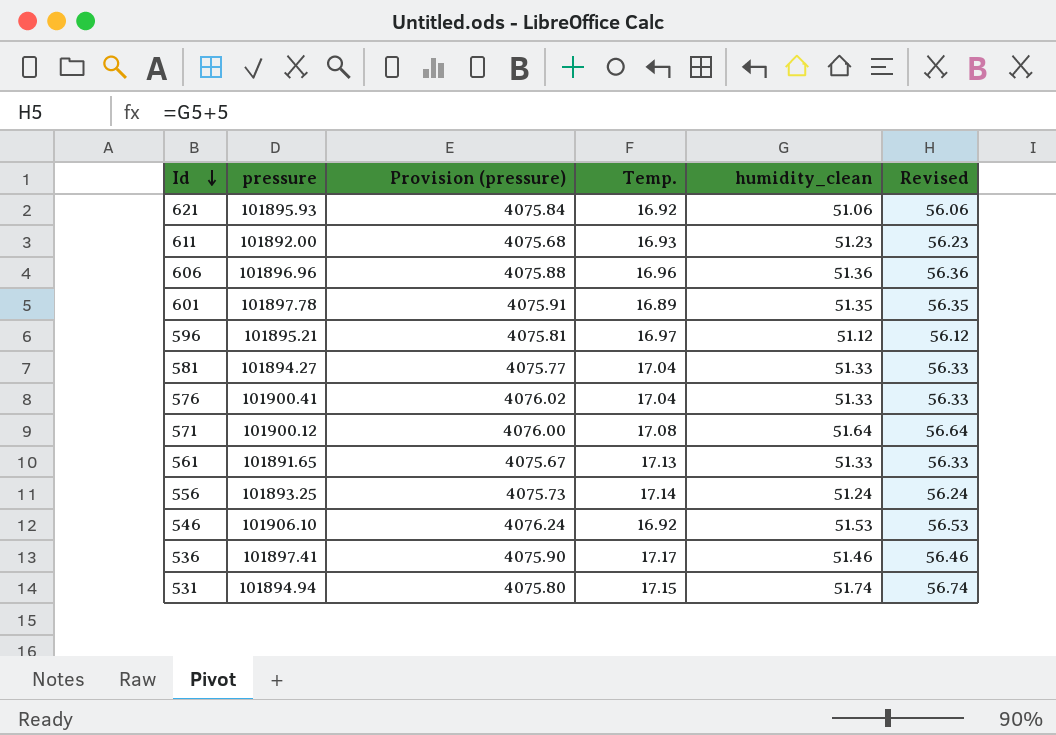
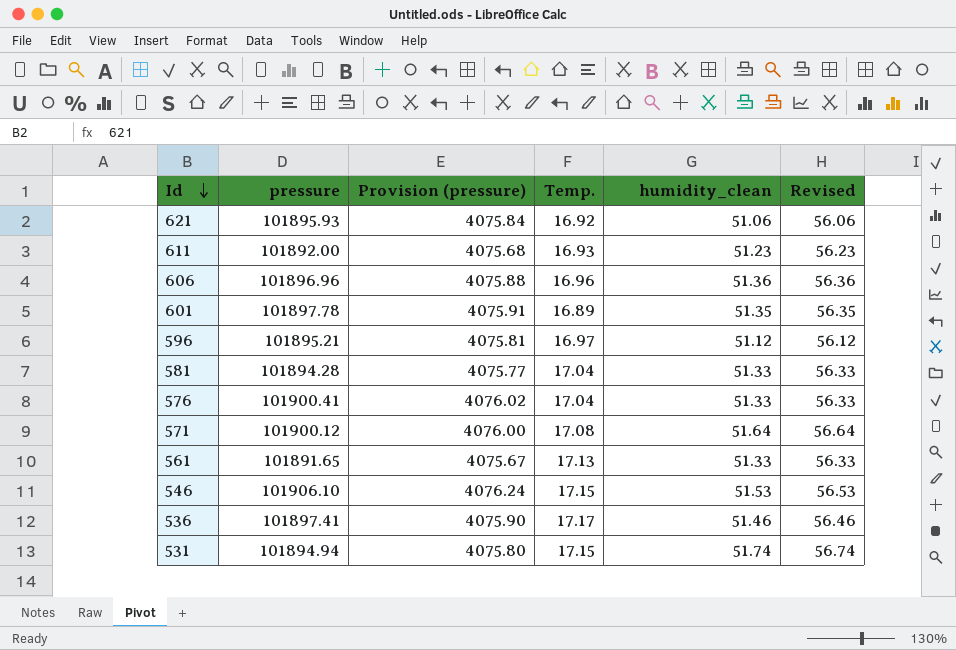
row 556: 101893.25 | 4075.73 | 17.14 | 51.24 | 56.24 -> none
581 | pressure: 101894.27 -> 101894.28
546 | Temp.: 16.92 -> 17.15

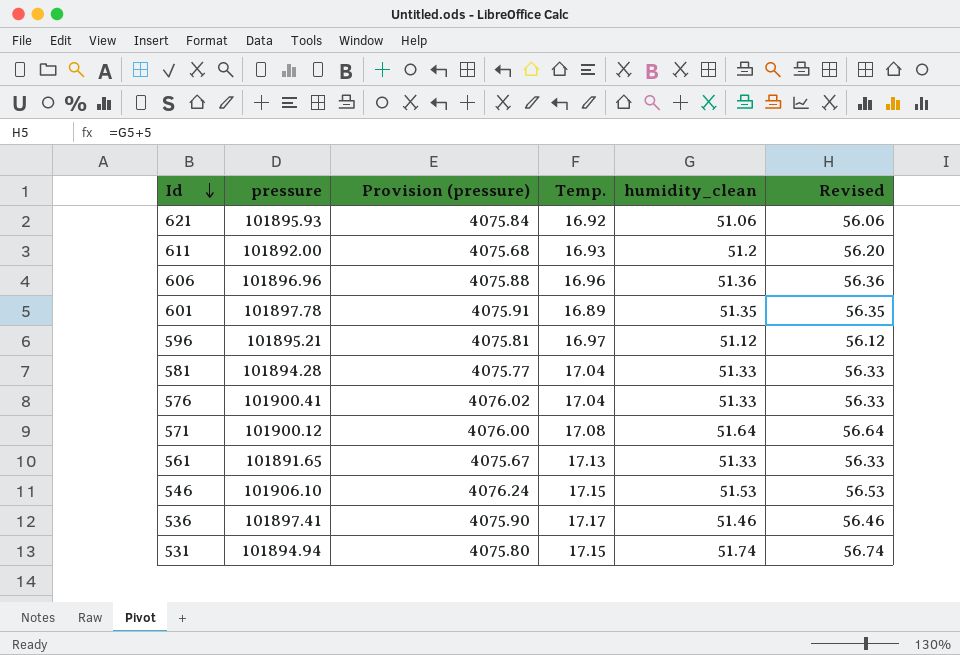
611 | humidity_clean: 51.23 -> 51.2
611 | Revised: 56.23 -> 56.20

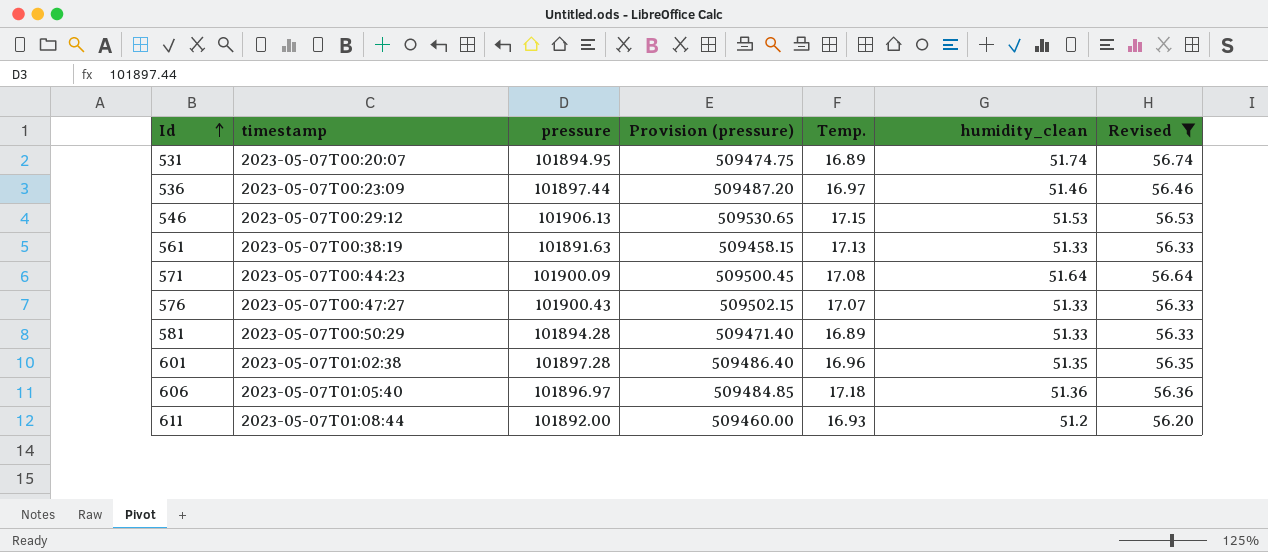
filter: none -> Revised >= 56.20
row order: Id descending -> Id ascending
column timestamp | position: none -> 2
column Provision (pressure) | formula: [pressure] * 0.04 -> [pressure] * 5
531 | pressure: 101894.94 -> 101894.95
531 | Temp.: 17.15 -> 16.89
536 | pressure: 101897.41 -> 101897.44
536 | Temp.: 17.17 -> 16.97
546 | pressure: 101906.10 -> 101906.13
561 | pressure: 101891.65 -> 101891.63
571 | pressure: 101900.12 -> 101900.09
576 | pressure: 101900.41 -> 101900.43
576 | Temp.: 17.04 -> 17.07
581 | Temp.: 17.04 -> 16.89
601 | pressure: 101897.78 -> 101897.28
601 | Temp.: 16.89 -> 16.96
606 | pressure: 101896.96 -> 101896.97
606 | Temp.: 16.96 -> 17.18

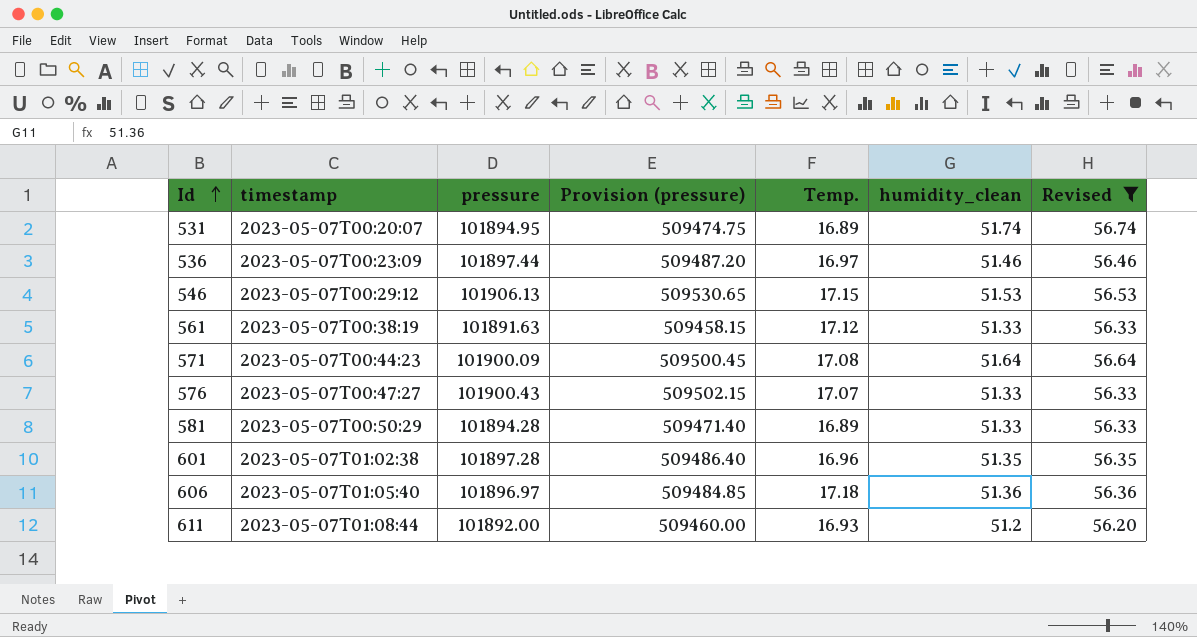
561 | Temp.: 17.13 -> 17.12

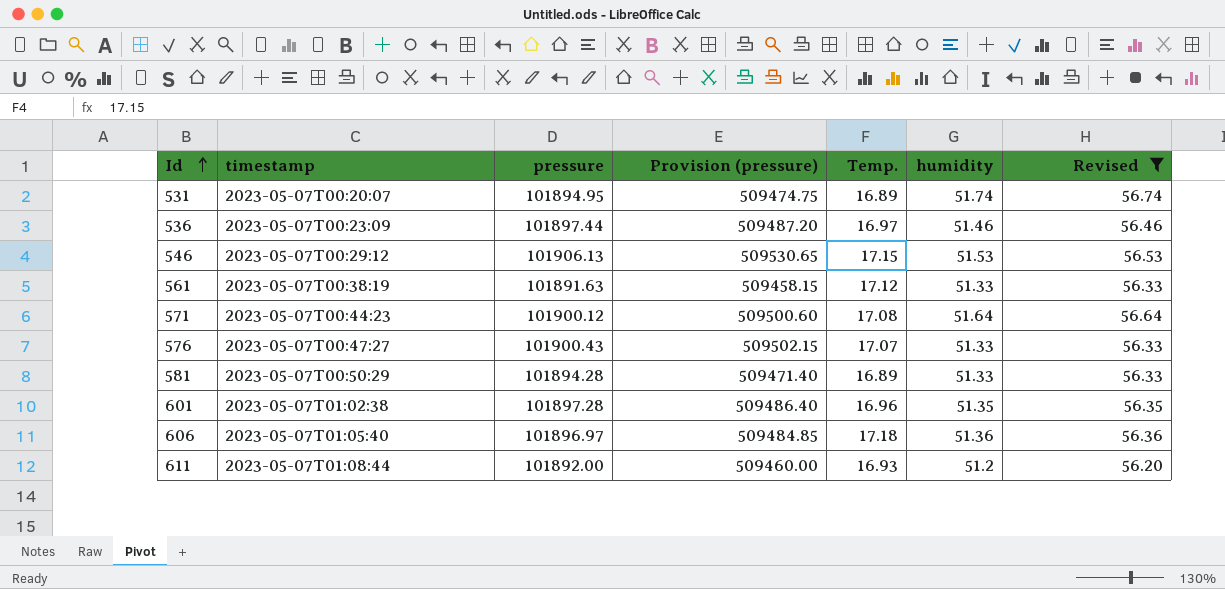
column name: humidity_clean -> humidity
571 | pressure: 101900.09 -> 101900.12
571 | Provision (pressure): 509500.45 -> 509500.60

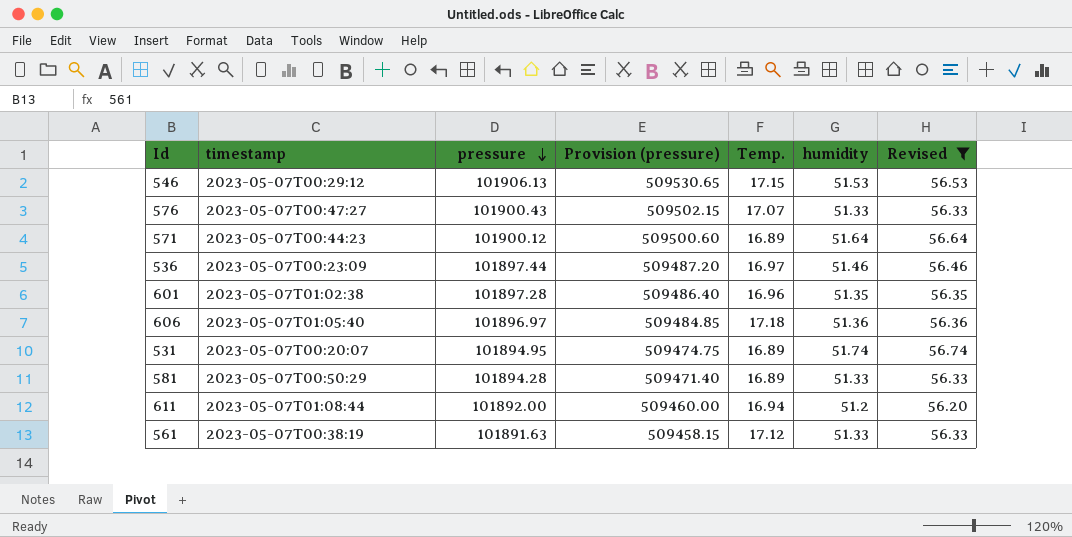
row order: Id ascending -> pressure descending
571 | Temp.: 17.08 -> 16.89
611 | Temp.: 16.93 -> 16.94

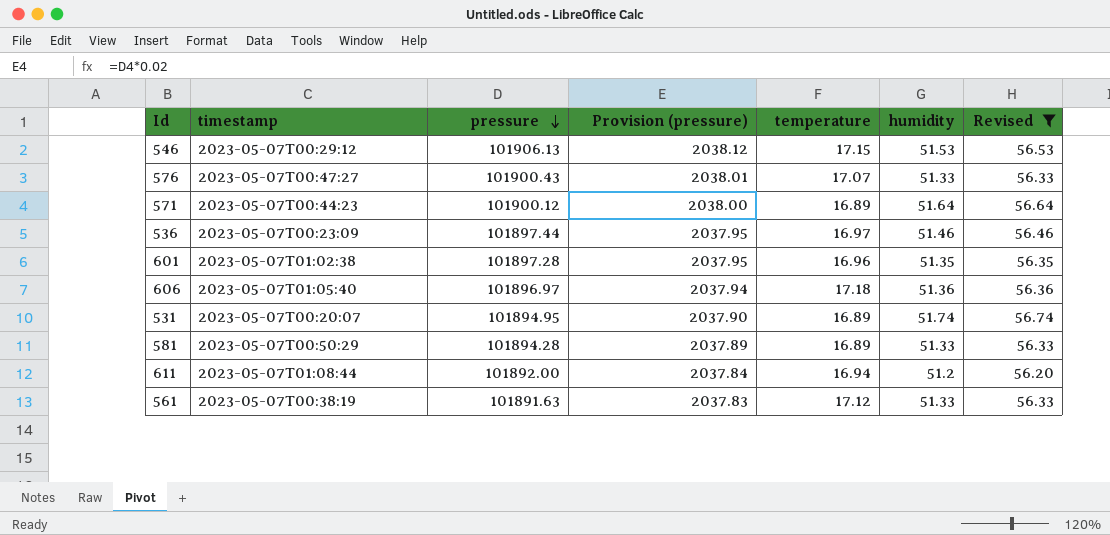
column Provision (pressure) | formula: [pressure] * 5 -> [pressure] * 0.02
column name: Temp. -> temperature

